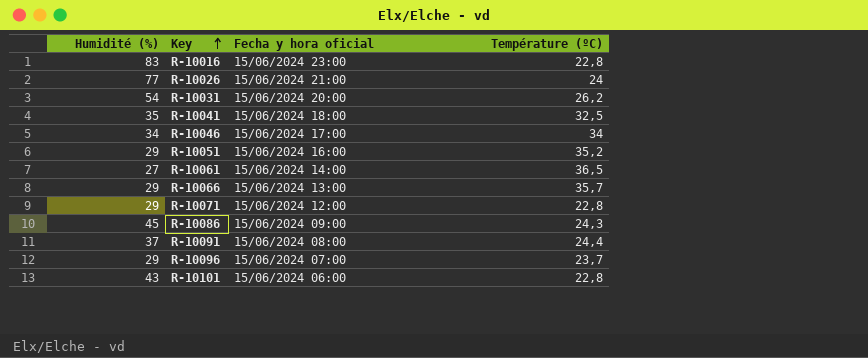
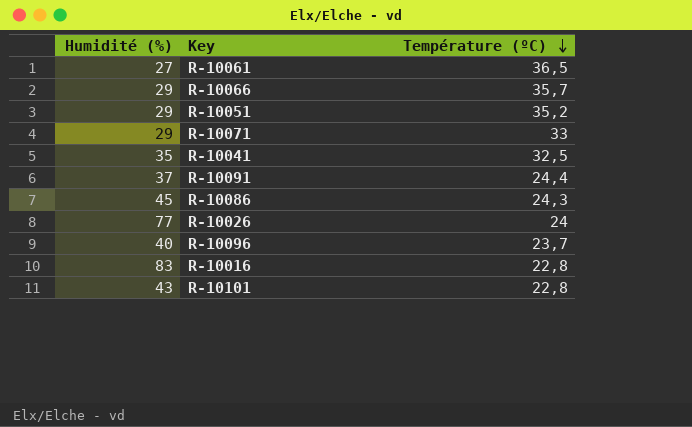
row order: Key ascending -> Température (ºC) descending
column Fecha y hora oficial | position: 3 -> none
row R-10031: 54 | 15/06/2024 20:00 | 26,2 -> none
row R-10046: 34 | 15/06/2024 17:00 | 34 -> none
R-10071 | Température (ºC): 22,8 -> 33
R-10096 | Humidité (%): 29 -> 40

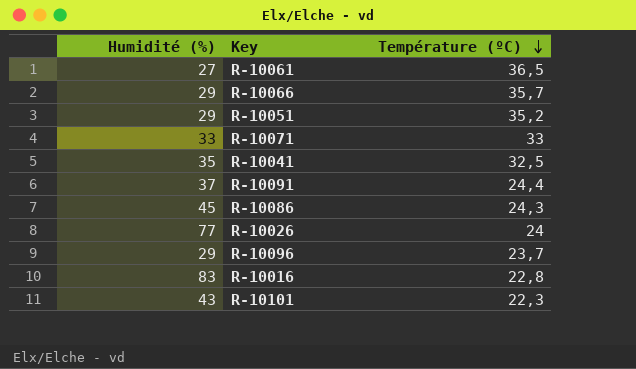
R-10071 | Humidité (%): 29 -> 33
R-10096 | Humidité (%): 40 -> 29
R-10101 | Température (ºC): 22,8 -> 22,3

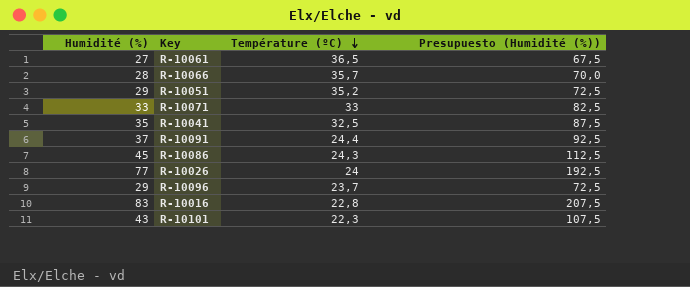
column Presupuesto (Humidité (%)) | formula: none -> [Humidité (%)] * 2,5
R-10066 | Humidité (%): 29 -> 28

